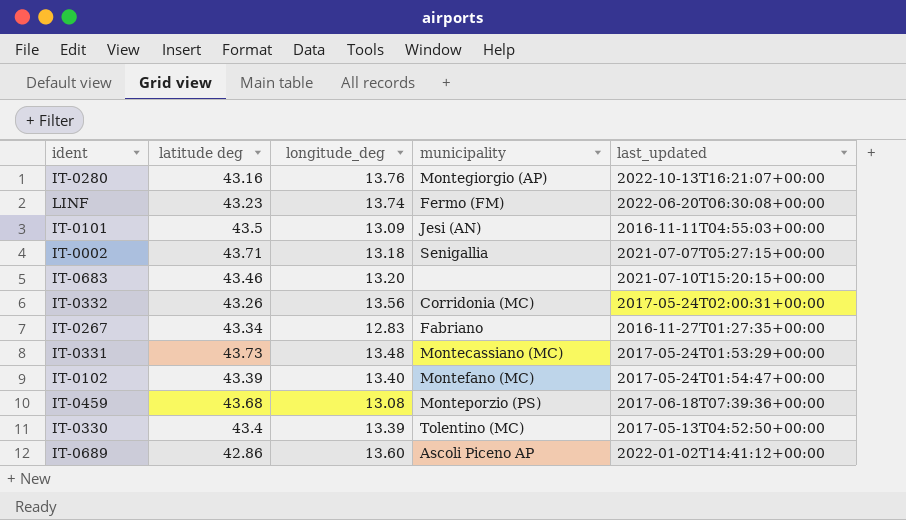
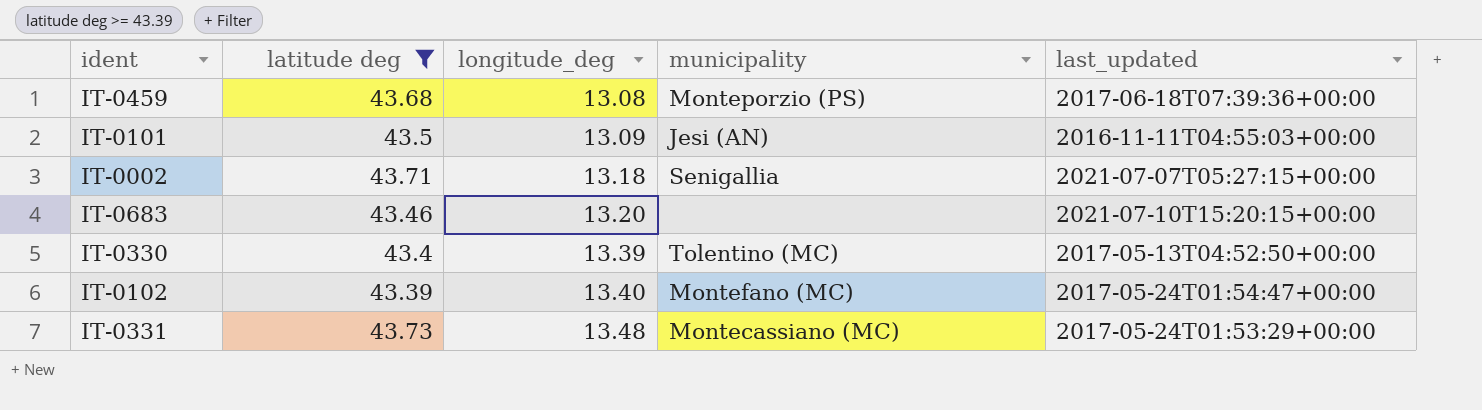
filter: none -> latitude deg >= 43.39
row order: none -> longitude_deg ascending

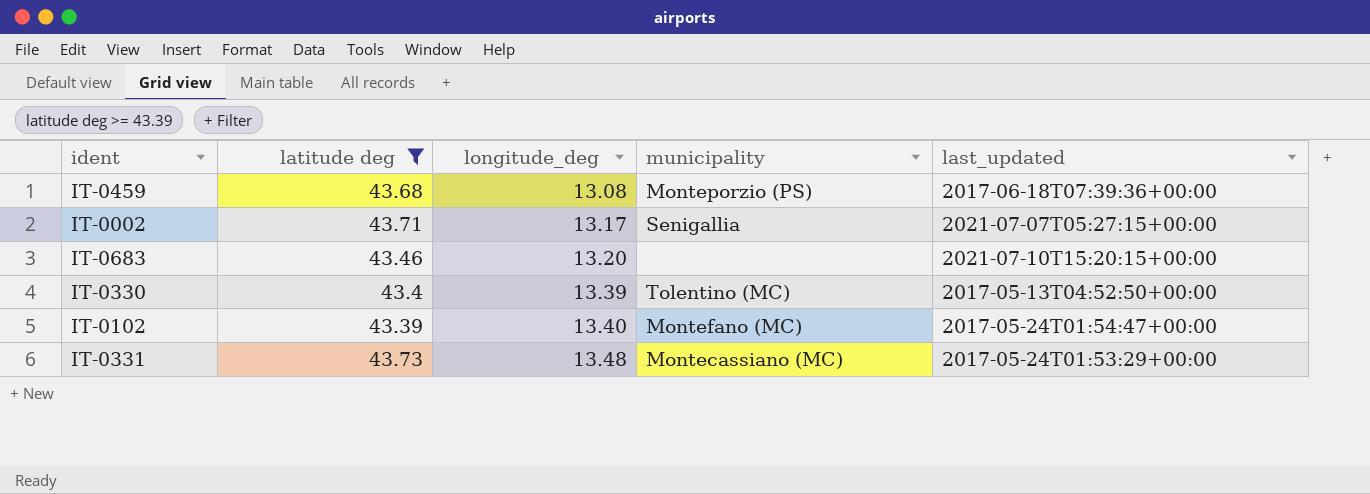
row IT-0101: 43.5 | 13.09 | Jesi (AN) | 2016-11-11T04:55:03+00:00 -> none
IT-0002 | longitude_deg: 13.18 -> 13.17

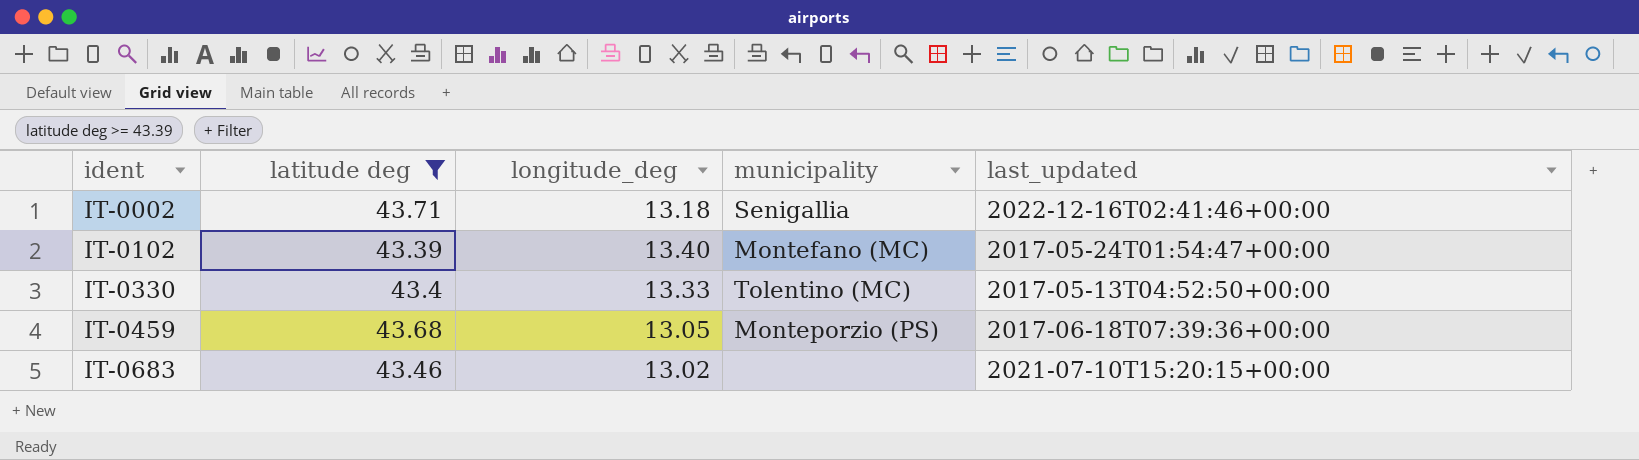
row order: longitude_deg ascending -> ident ascending
row IT-0331: 43.73 | 13.48 | Montecassiano (MC) | 2017-05-24T01:53:29+00:00 -> none
IT-0002 | longitude_deg: 13.17 -> 13.18
IT-0002 | last_updated: 2021-07-07T05:27:15+00:00 -> 2022-12-16T02:41:46+00:00
IT-0330 | longitude_deg: 13.39 -> 13.33
IT-0459 | longitude_deg: 13.08 -> 13.05
IT-0683 | longitude_deg: 13.20 -> 13.02

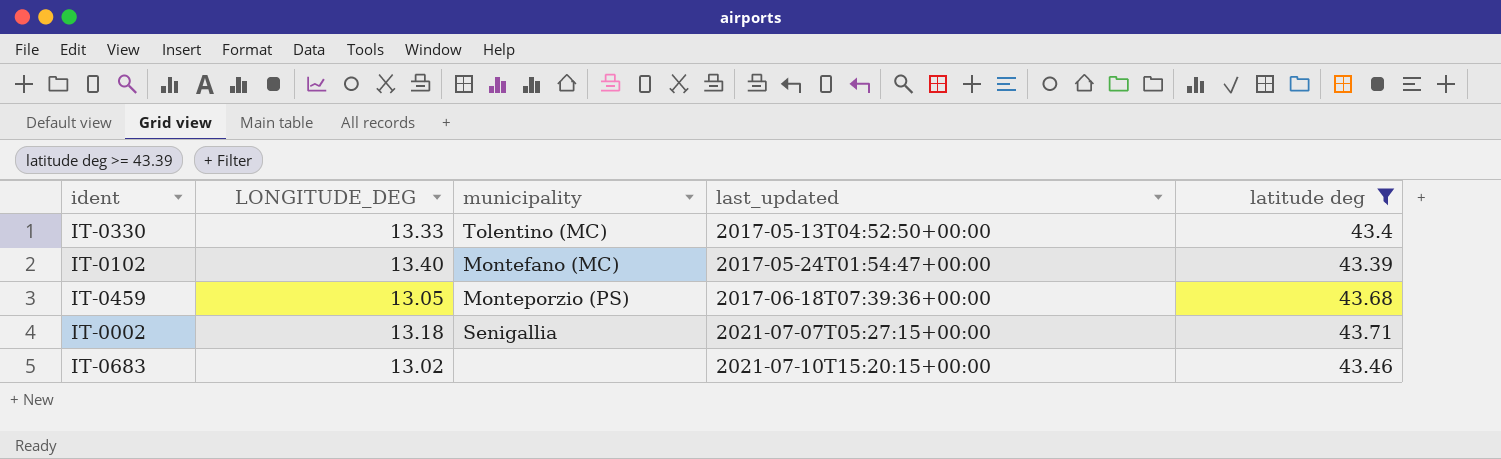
row order: ident ascending -> last_updated ascending
column name: longitude_deg -> LONGITUDE_DEG
column latitude deg | position: 2 -> 5
IT-0002 | last_updated: 2022-12-16T02:41:46+00:00 -> 2021-07-07T05:27:15+00:00

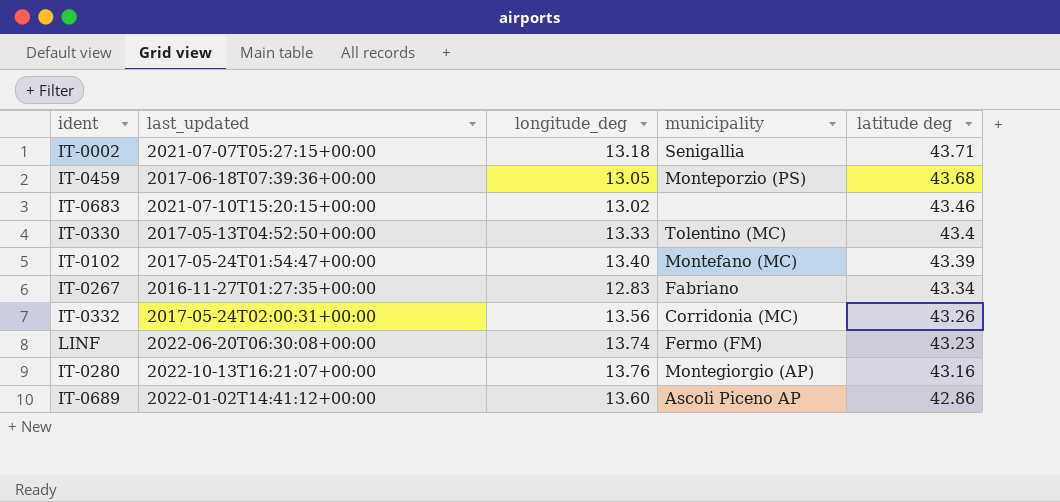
filter: latitude deg >= 43.39 -> none
row order: last_updated ascending -> latitude deg descending
column last_updated | position: 4 -> 2
column name: LONGITUDE_DEG -> longitude_deg

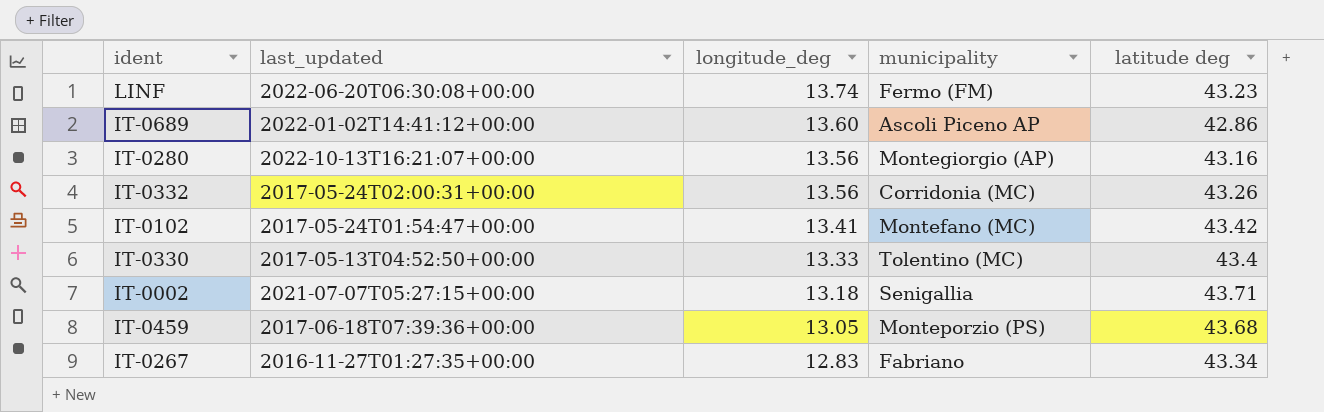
row order: latitude deg descending -> longitude_deg descending
row IT-0683: 2021-07-10T15:20:15+00:00 | 13.02 | none | 43.46 -> none
IT-0280 | longitude_deg: 13.76 -> 13.56
IT-0102 | longitude_deg: 13.40 -> 13.41
IT-0102 | latitude deg: 43.39 -> 43.42

